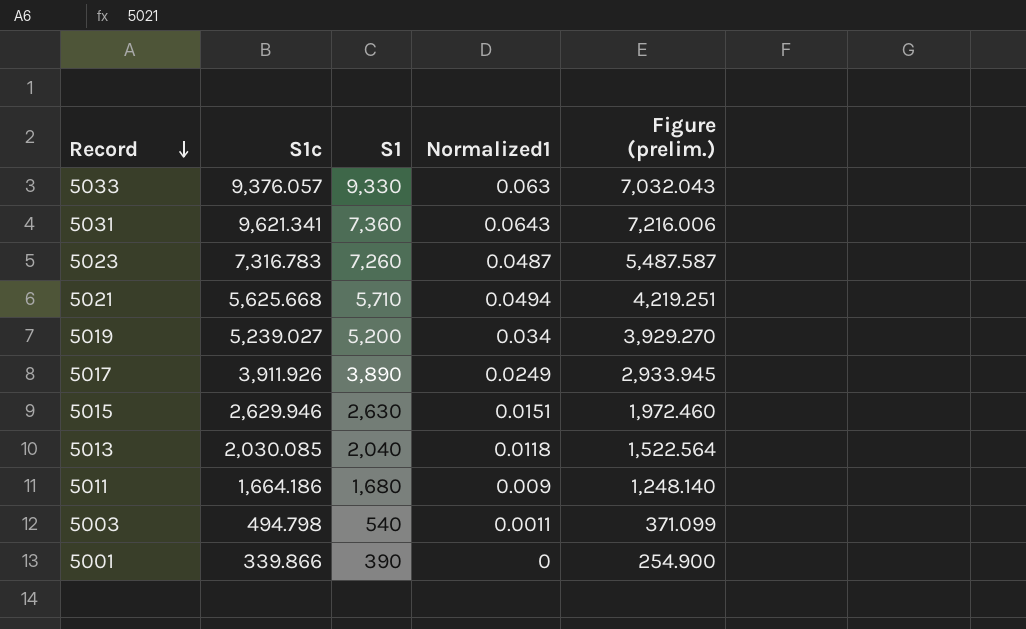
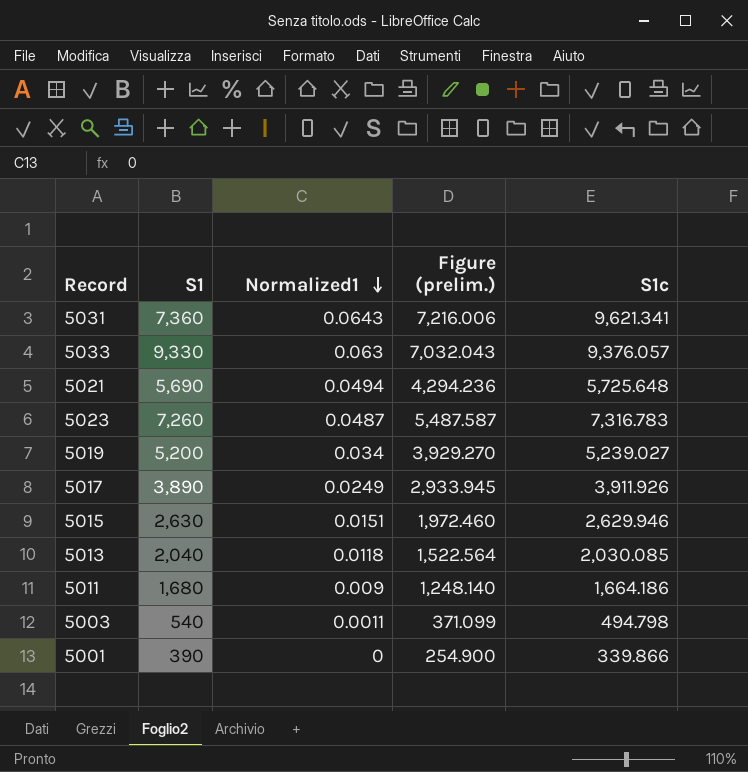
row order: Record descending -> Normalized1 descending
column S1c | position: 2 -> 5
5021 | S1: 5,710 -> 5,690
5021 | Figure (prelim.): 4,219.251 -> 4,294.236
5021 | S1c: 5,625.668 -> 5,725.648

